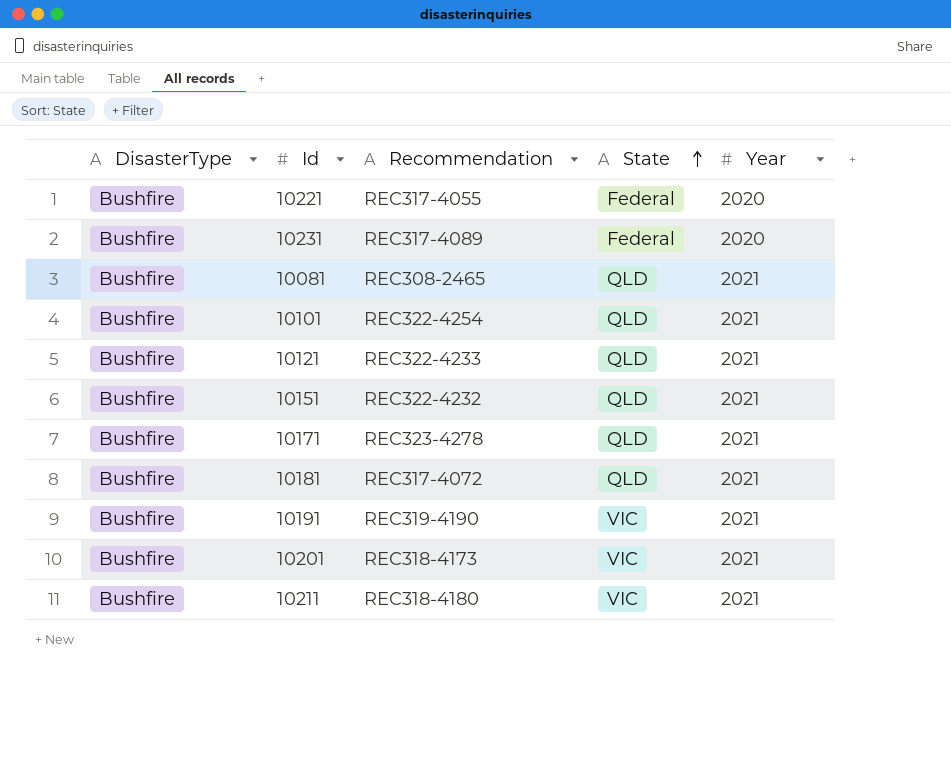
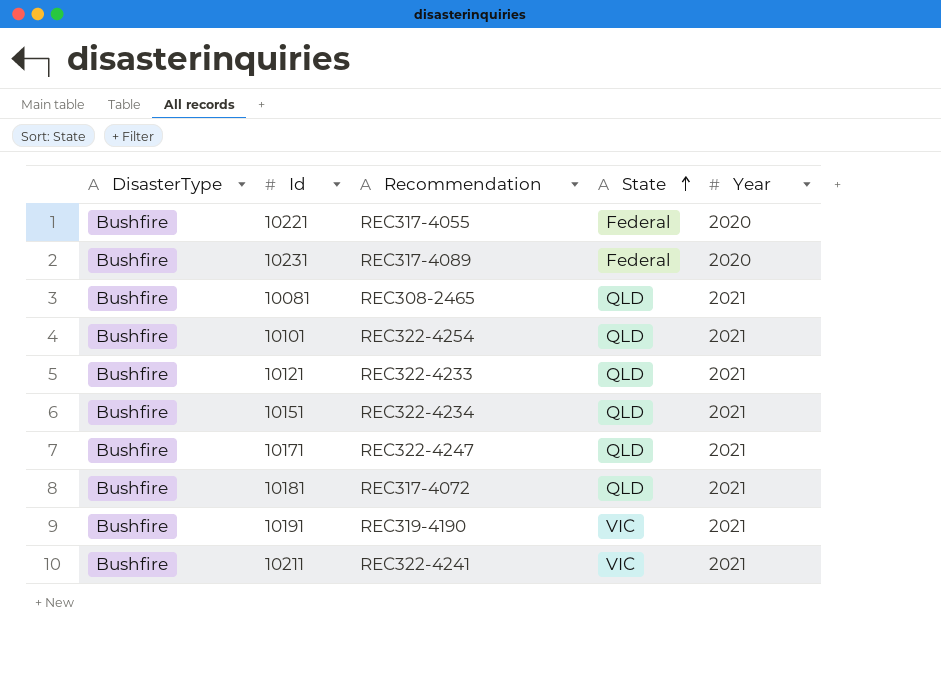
row 10201: Bushfire | REC318-4173 | VIC | 2021 -> none
10151 | Recommendation: REC322-4232 -> REC322-4234
10171 | Recommendation: REC323-4278 -> REC322-4247
10211 | Recommendation: REC318-4180 -> REC322-4241

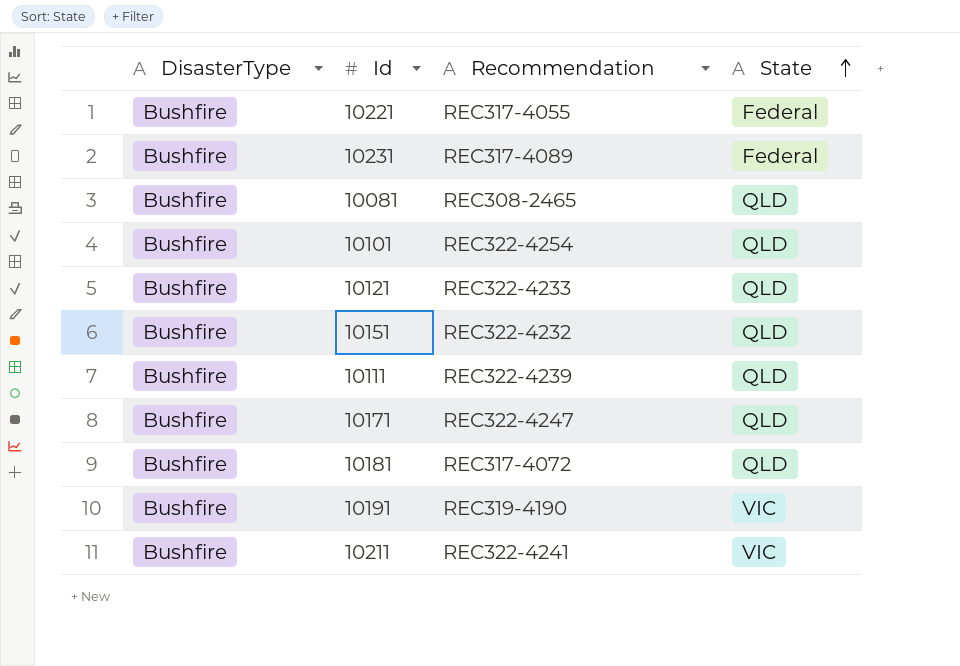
column Year | position: 5 -> none
10151 | Recommendation: REC322-4234 -> REC322-4232
row 10111: none -> Bushfire | REC322-4239 | QLD

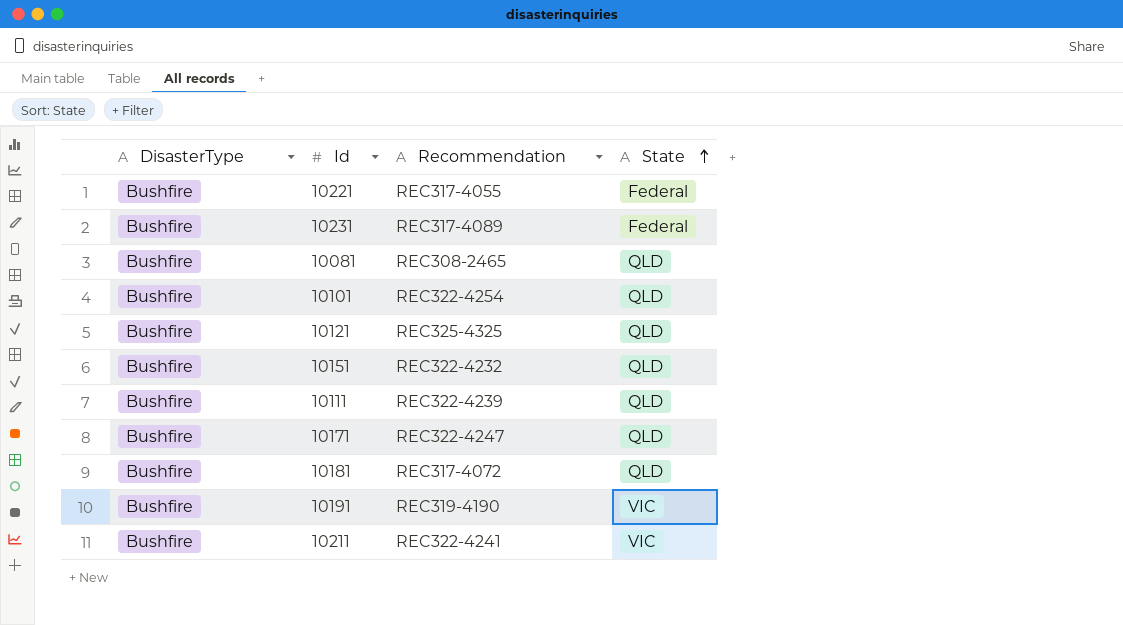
10121 | Recommendation: REC322-4233 -> REC325-4325

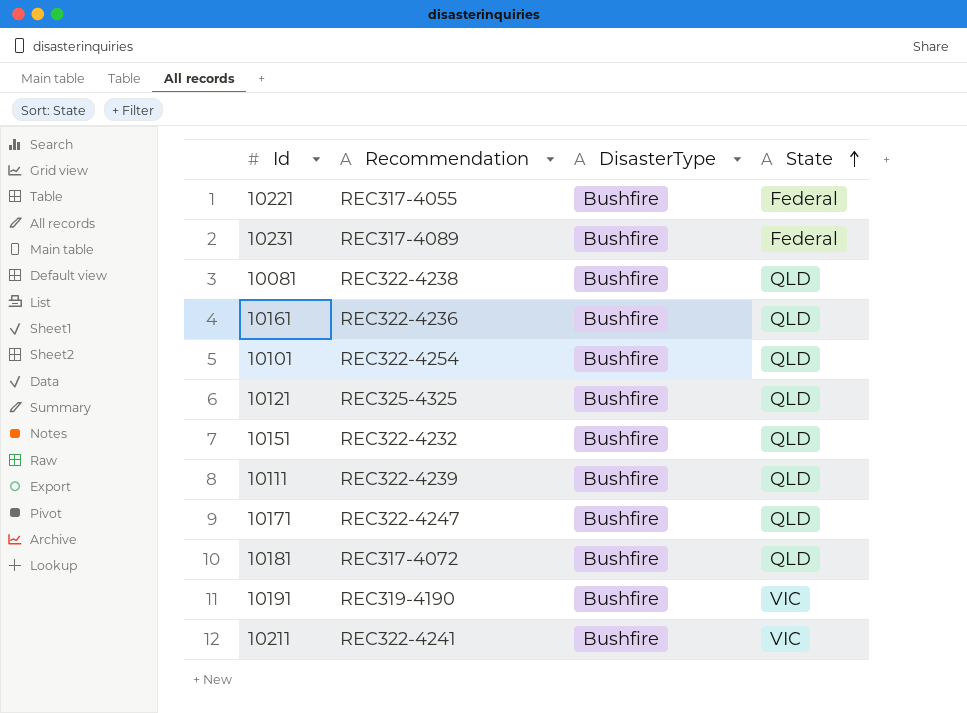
column DisasterType | position: 1 -> 3
10081 | Recommendation: REC308-2465 -> REC322-4238
row 10161: none -> REC322-4236 | Bushfire | QLD

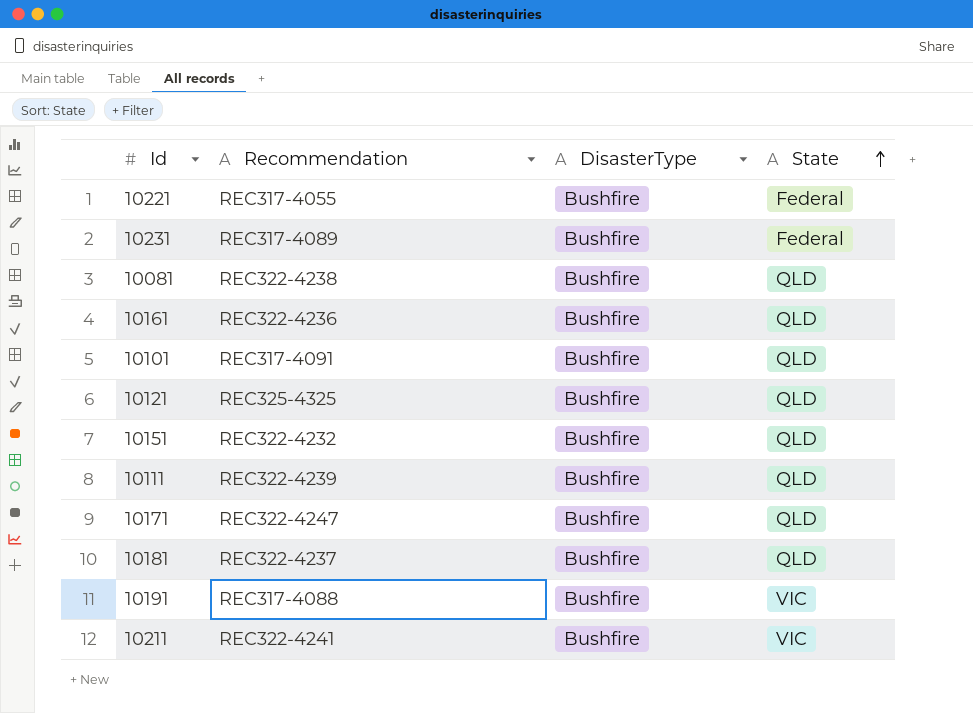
10101 | Recommendation: REC322-4254 -> REC317-4091
10181 | Recommendation: REC317-4072 -> REC322-4237
10191 | Recommendation: REC319-4190 -> REC317-4088

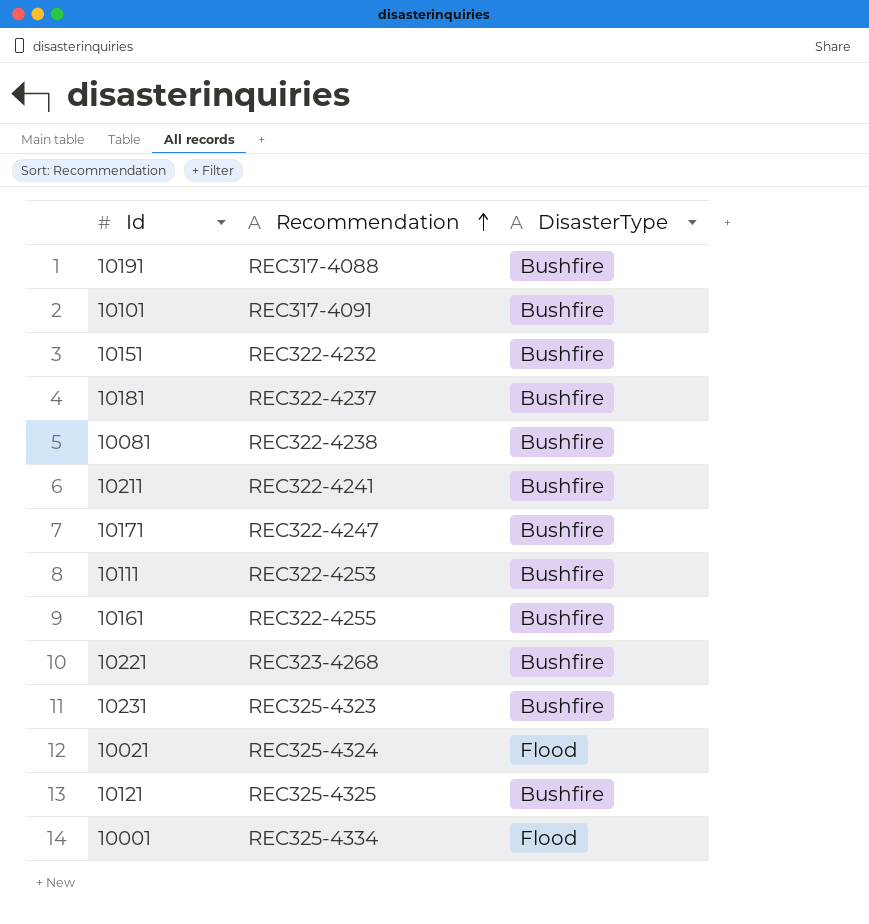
row order: State ascending -> Recommendation ascending
column State | position: 4 -> none
10111 | Recommendation: REC322-4239 -> REC322-4253
10161 | Recommendation: REC322-4236 -> REC322-4255
10221 | Recommendation: REC317-4055 -> REC323-4268
10231 | Recommendation: REC317-4089 -> REC325-4323
row 10021: none -> REC325-4324 | Flood
row 10001: none -> REC325-4334 | Flood

